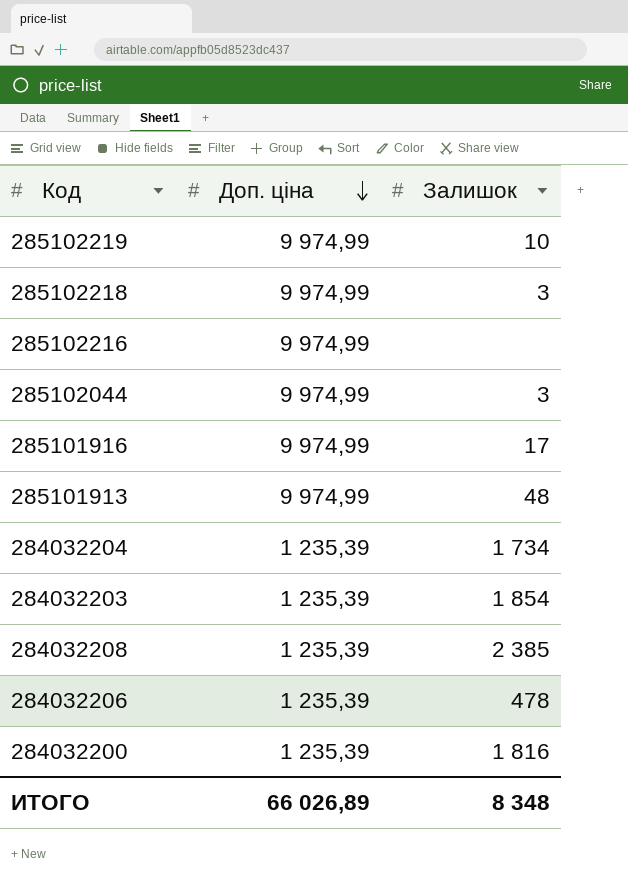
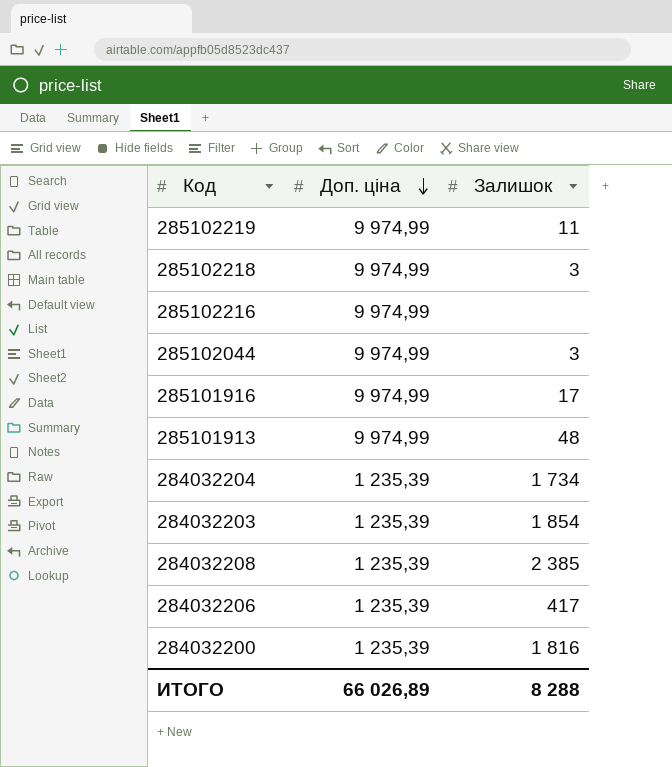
285102219 | Залишок: 10 -> 11
284032206 | Залишок: 478 -> 417
ИТОГО | Залишок: 8 348 -> 8 288

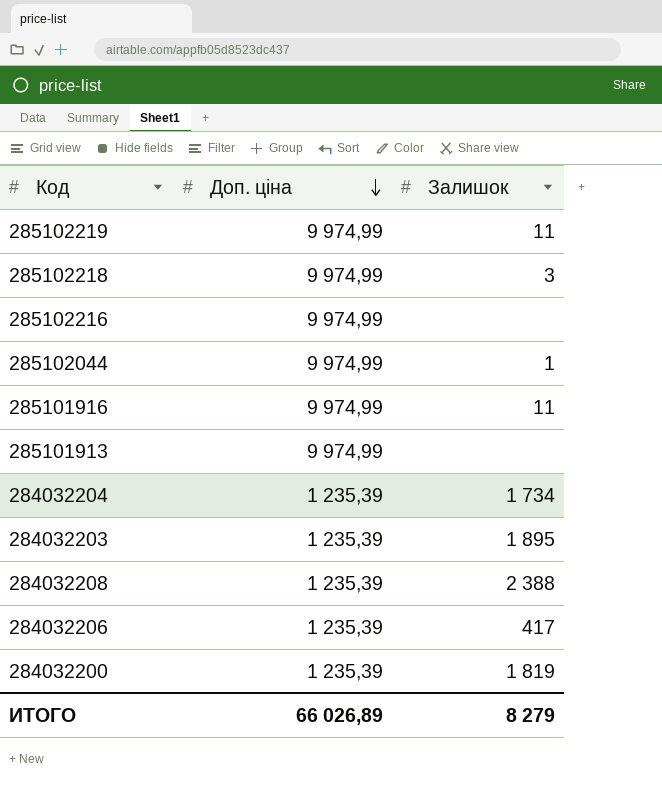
285102044 | Залишок: 3 -> 1
285101916 | Залишок: 17 -> 11
285101913 | Залишок: 48 -> none
284032203 | Залишок: 1 854 -> 1 895
284032208 | Залишок: 2 385 -> 2 388
284032200 | Залишок: 1 816 -> 1 819
ИТОГО | Залишок: 8 288 -> 8 279

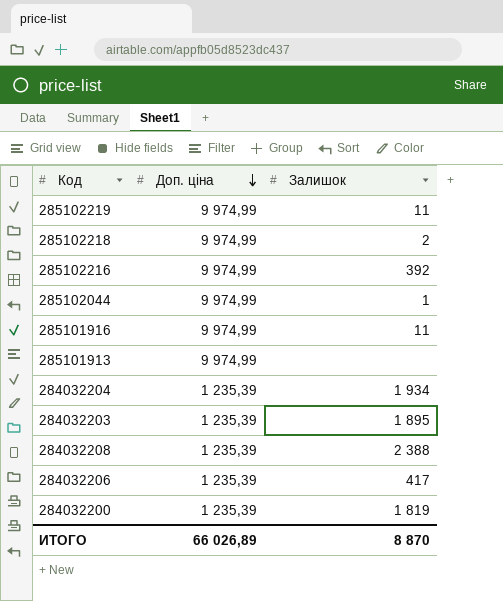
285102218 | Залишок: 3 -> 2
285102216 | Залишок: none -> 392
284032204 | Залишок: 1 734 -> 1 934
ИТОГО | Залишок: 8 279 -> 8 870

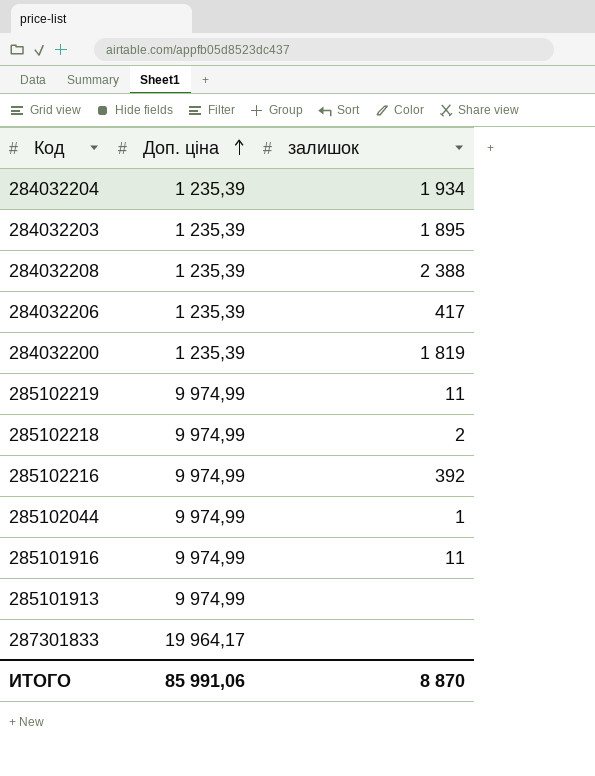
row order: Доп. ціна descending -> Доп. ціна ascending
column name: Залишок -> залишок
row 287301833: none -> 19 964,17 | none
ИТОГО | Доп. ціна: 66 026,89 -> 85 991,06

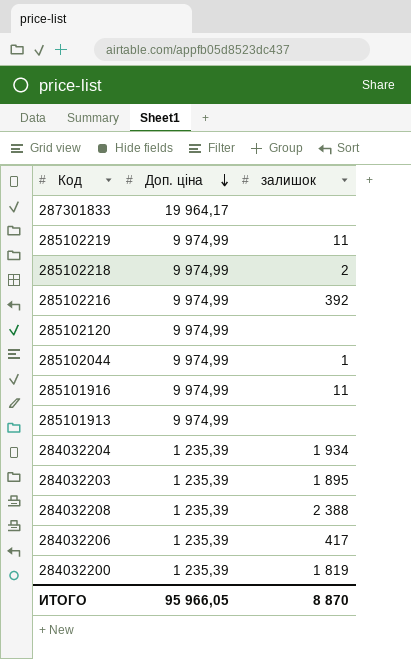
row order: Доп. ціна ascending -> Доп. ціна descending
row 285102120: none -> 9 974,99 | none
ИТОГО | Доп. ціна: 85 991,06 -> 95 966,05

